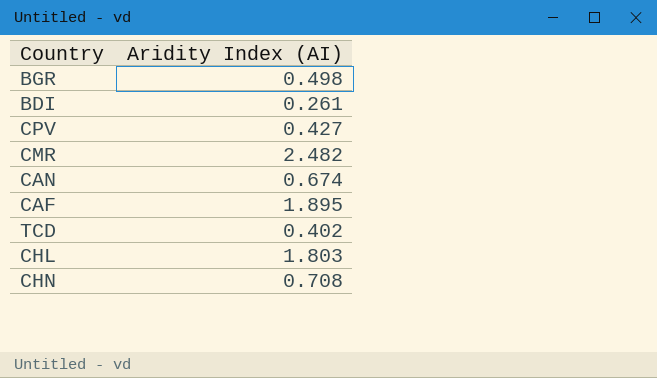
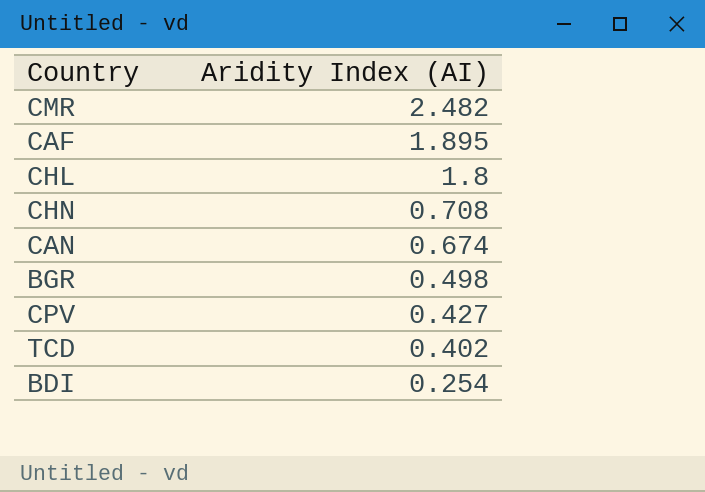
row order: none -> Aridity Index (AI) descending
CHL | Aridity Index (AI): 1.803 -> 1.8
BDI | Aridity Index (AI): 0.261 -> 0.254

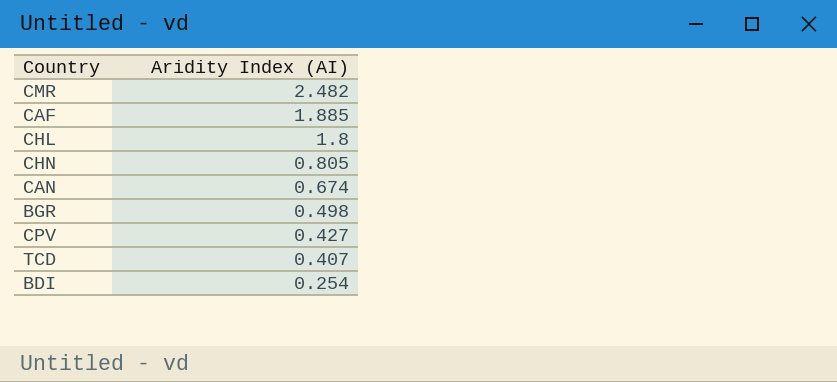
CAF | Aridity Index (AI): 1.895 -> 1.885
CHN | Aridity Index (AI): 0.708 -> 0.805
TCD | Aridity Index (AI): 0.402 -> 0.407

